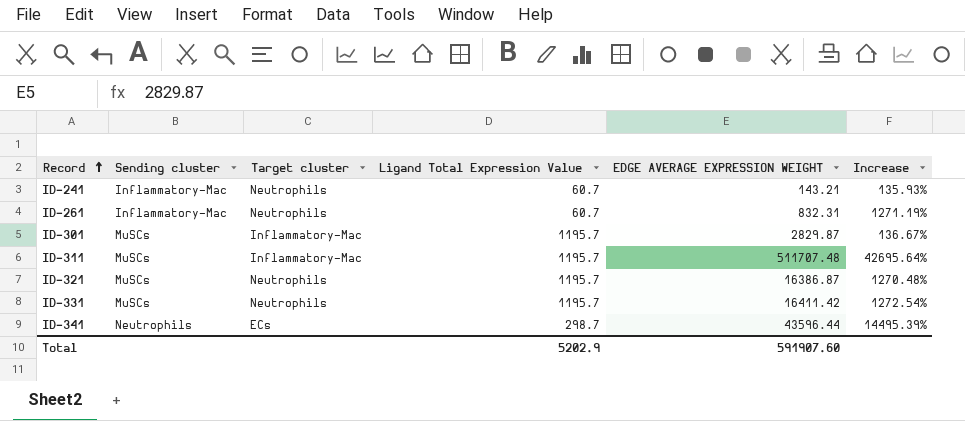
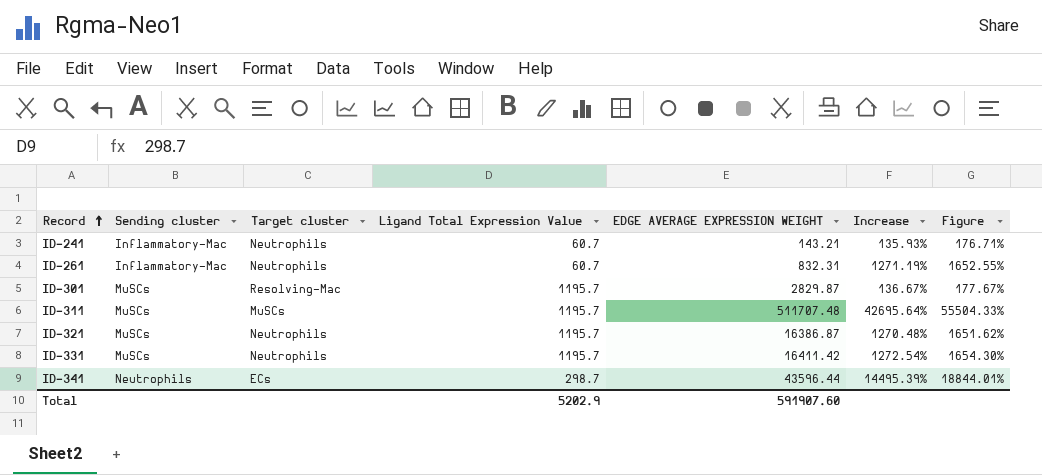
column Figure | formula: none -> [Increase] * 1.3
ID-301 | Target cluster: Inflammatory-Mac -> Resolving-Mac
ID-311 | Target cluster: Inflammatory-Mac -> MuSCs

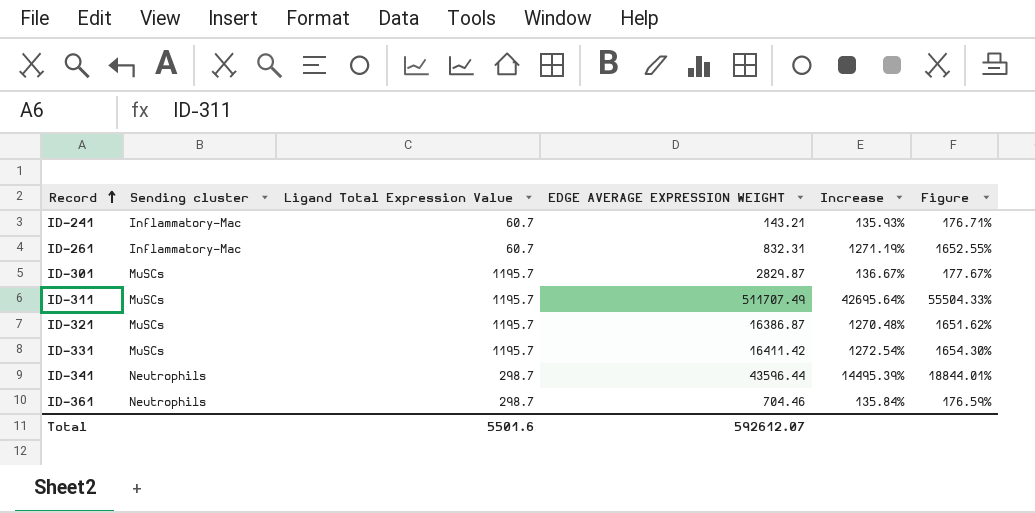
column Target cluster | position: 3 -> none
ID-311 | EDGE AVERAGE EXPRESSION WEIGHT: 511707.48 -> 511707.49
row ID-361: none -> Neutrophils | 298.7 | 704.46 | 135.84% | 176.59%
Total | Ligand Total Expression Value: 5202.9 -> 5501.6
Total | EDGE AVERAGE EXPRESSION WEIGHT: 591907.60 -> 592612.07

